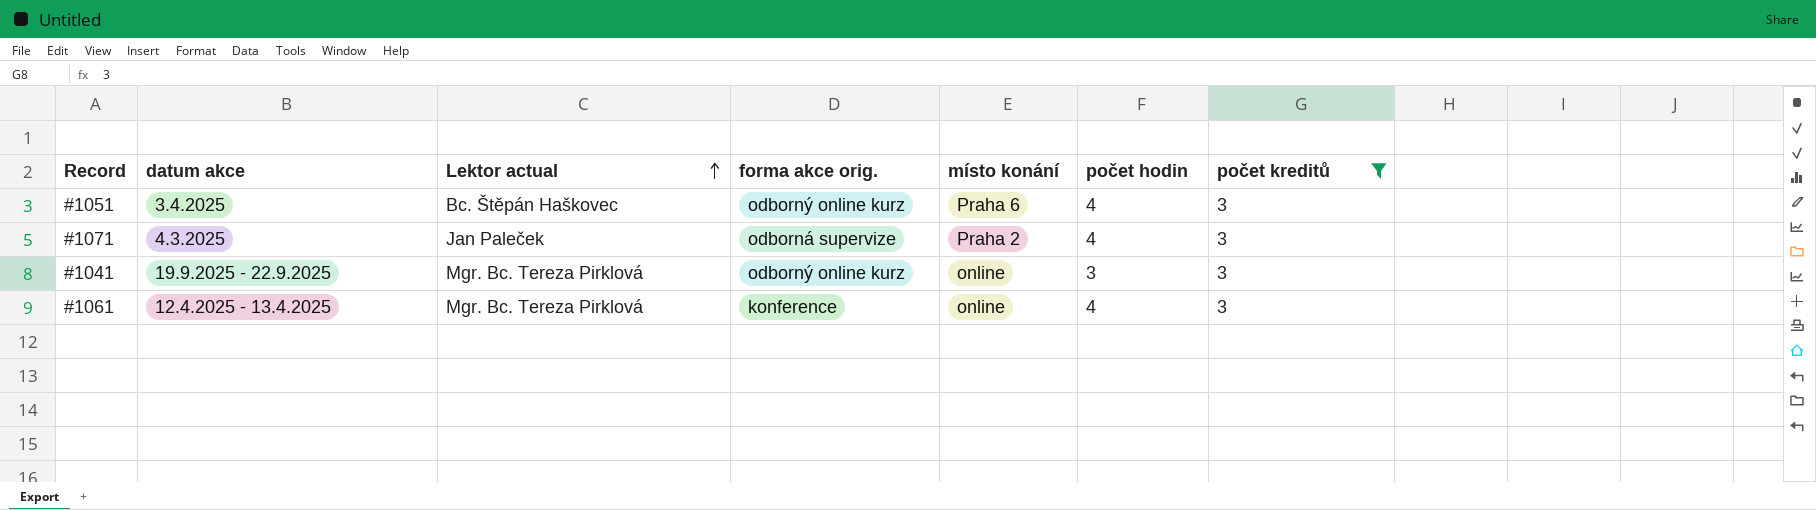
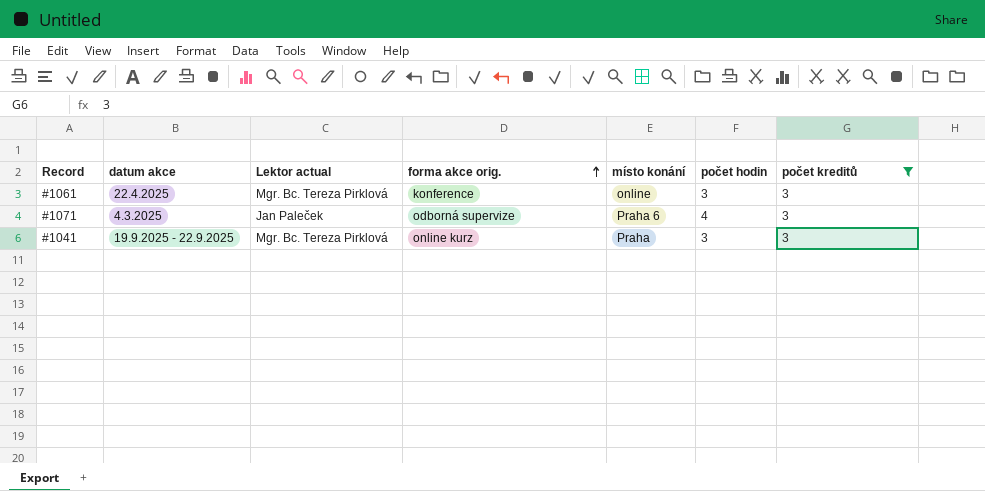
row order: Lektor actual ascending -> forma akce orig. ascending
row #1051: 3.4.2025 | Bc. Štěpán Haškovec | odborný online kurz | Praha 6 | 4 | 3 -> none
#1061 | datum akce: 12.4.2025 - 13.4.2025 -> 22.4.2025
#1061 | počet hodin: 4 -> 3
#1071 | místo konání: Praha 2 -> Praha 6
#1041 | forma akce orig.: odborný online kurz -> online kurz
#1041 | místo konání: online -> Praha

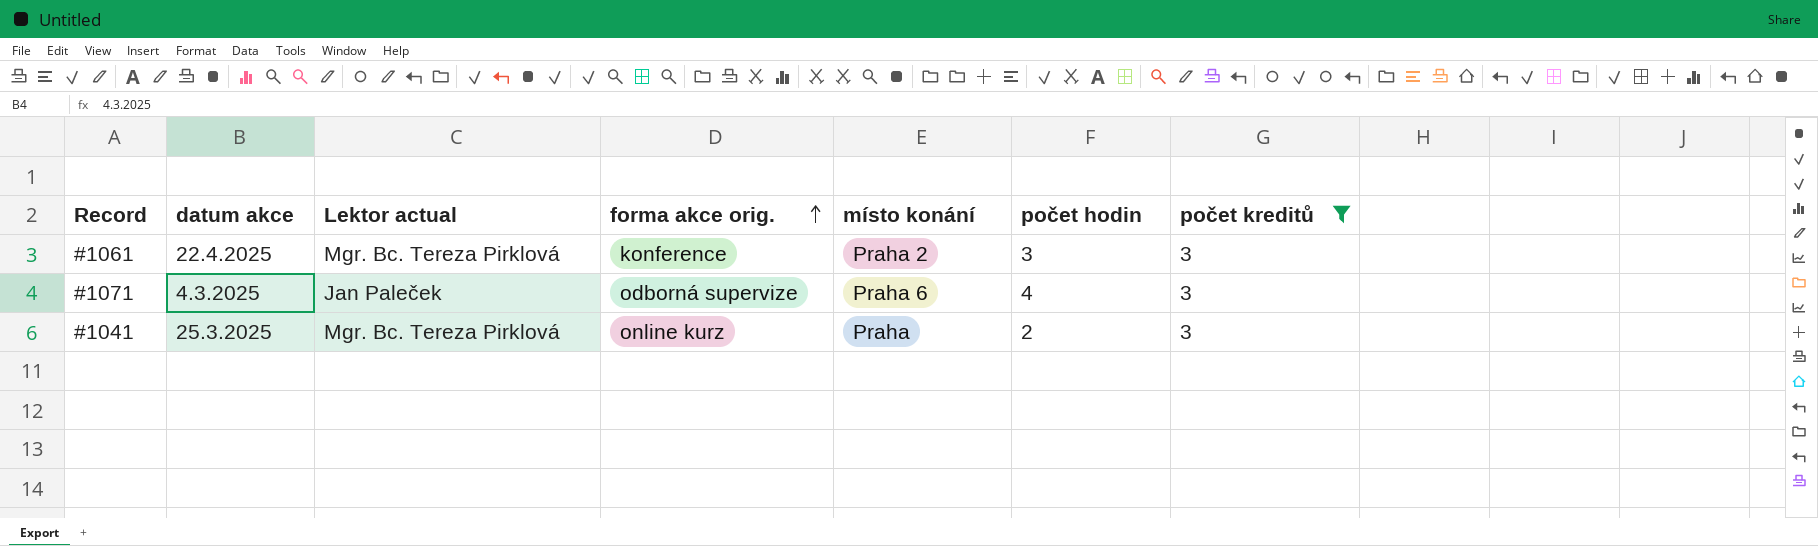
#1061 | místo konání: online -> Praha 2
#1041 | datum akce: 19.9.2025 - 22.9.2025 -> 25.3.2025
#1041 | počet hodin: 3 -> 2

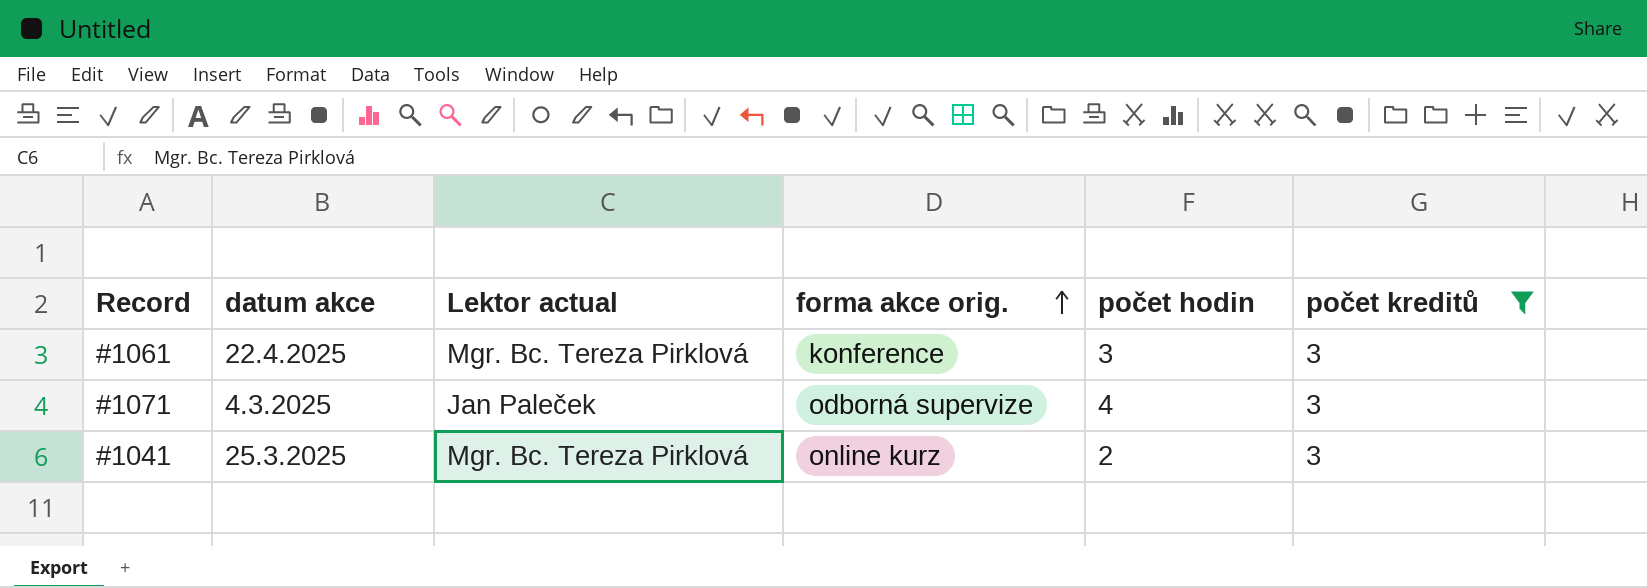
column místo konání | position: 5 -> none

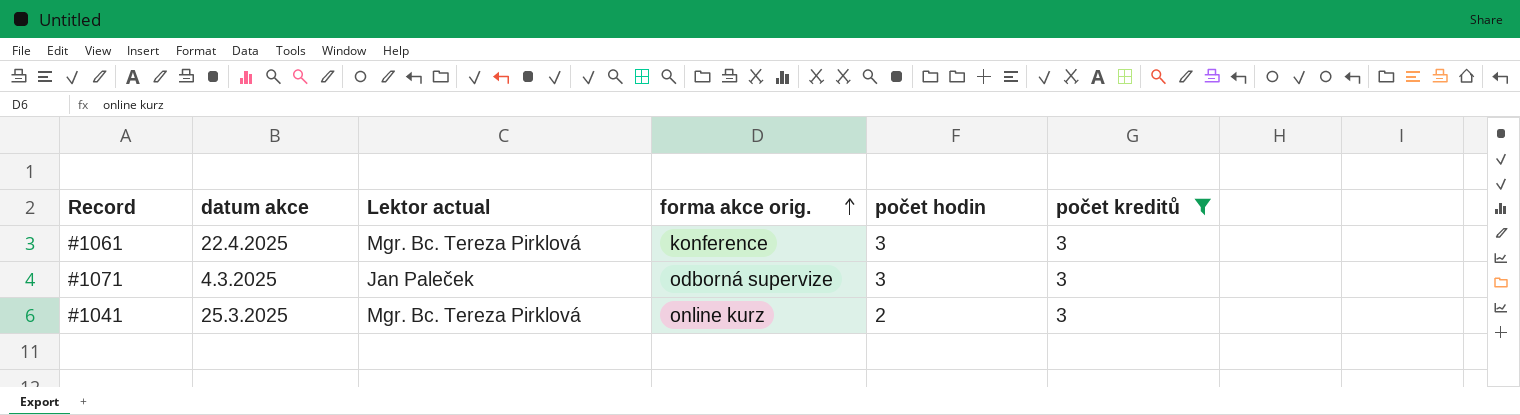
#1071 | počet hodin: 4 -> 3

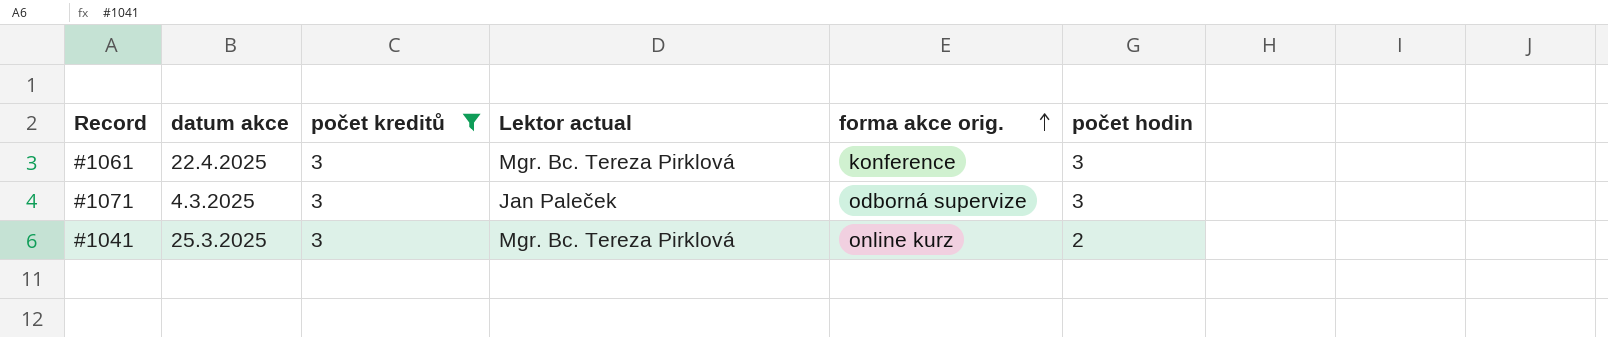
column počet kreditů | position: 6 -> 3

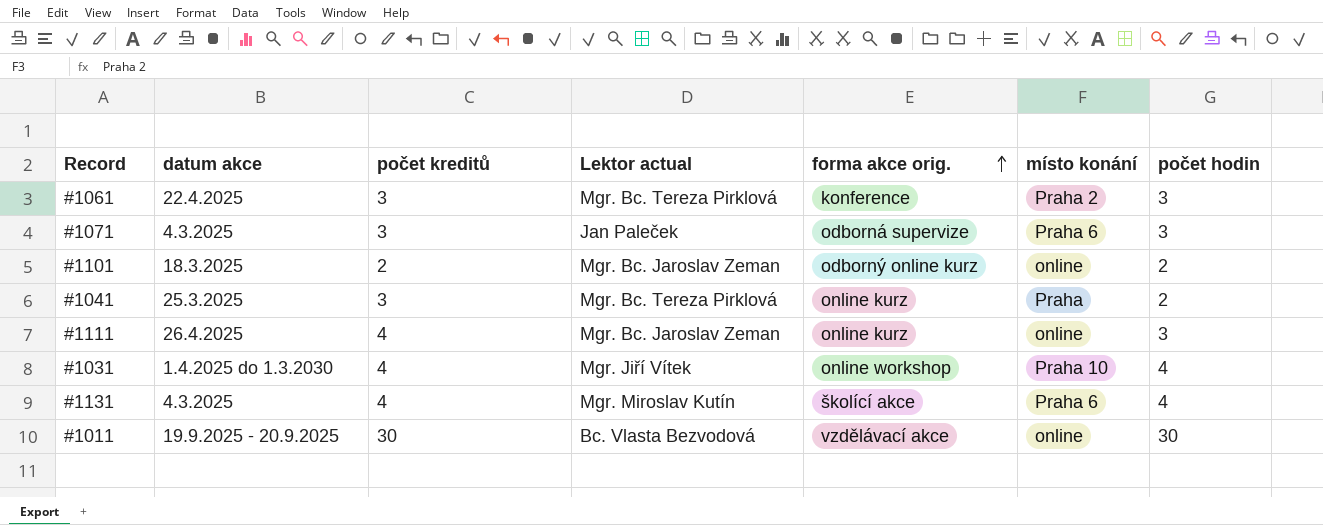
filter: počet kreditů = 3 -> none
column místo konání | position: none -> 6

